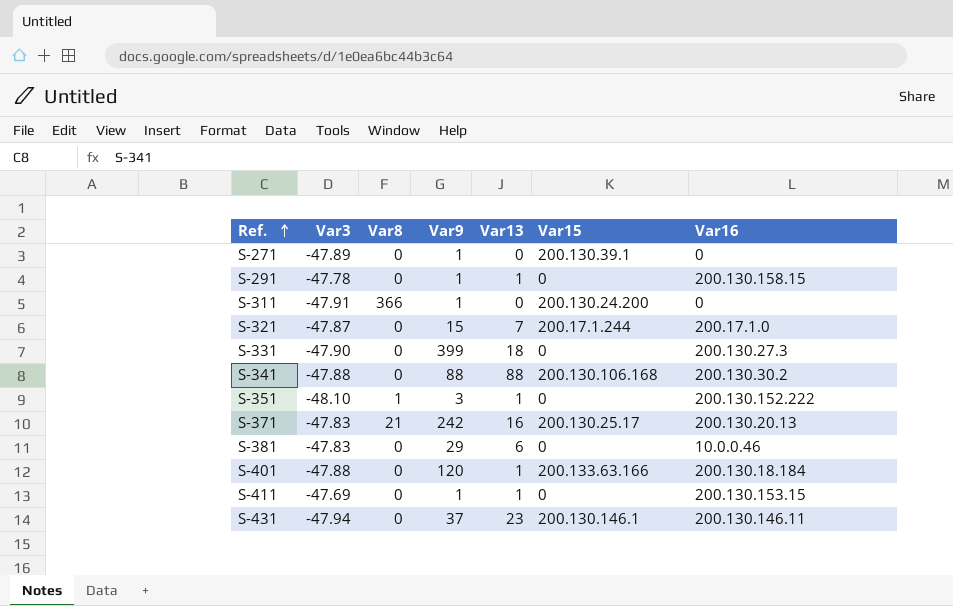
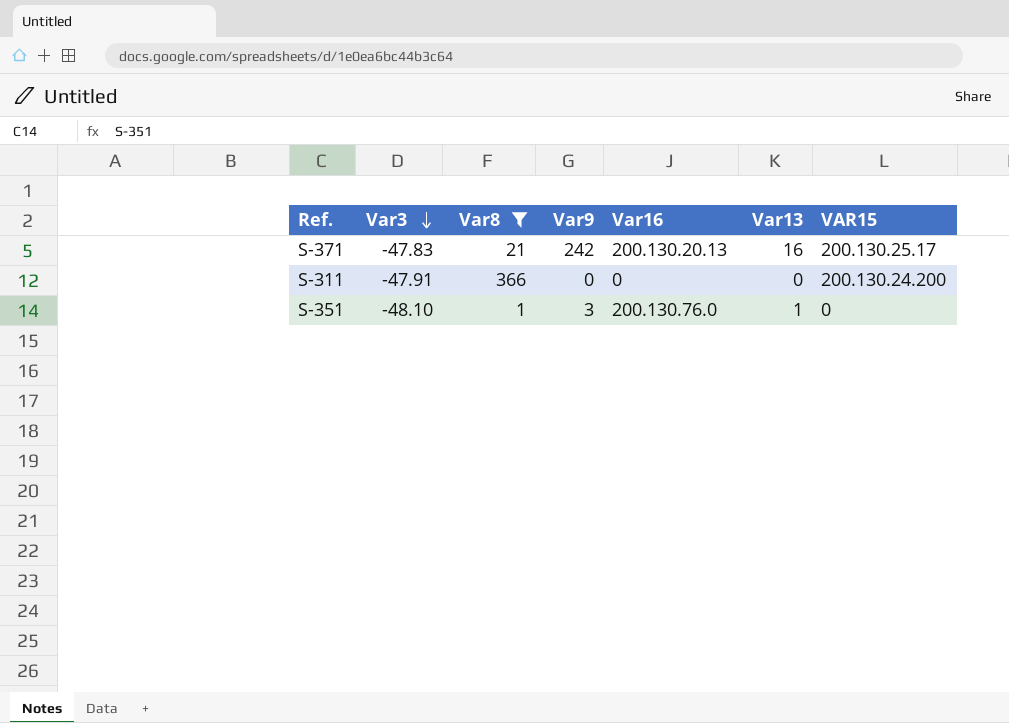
filter: none -> Var8 != 0
row order: Ref. ascending -> Var3 descending
column Var16 | position: 7 -> 5
column name: Var15 -> VAR15
S-311 | Var9: 1 -> 0
S-351 | Var16: 200.130.152.222 -> 200.130.76.0

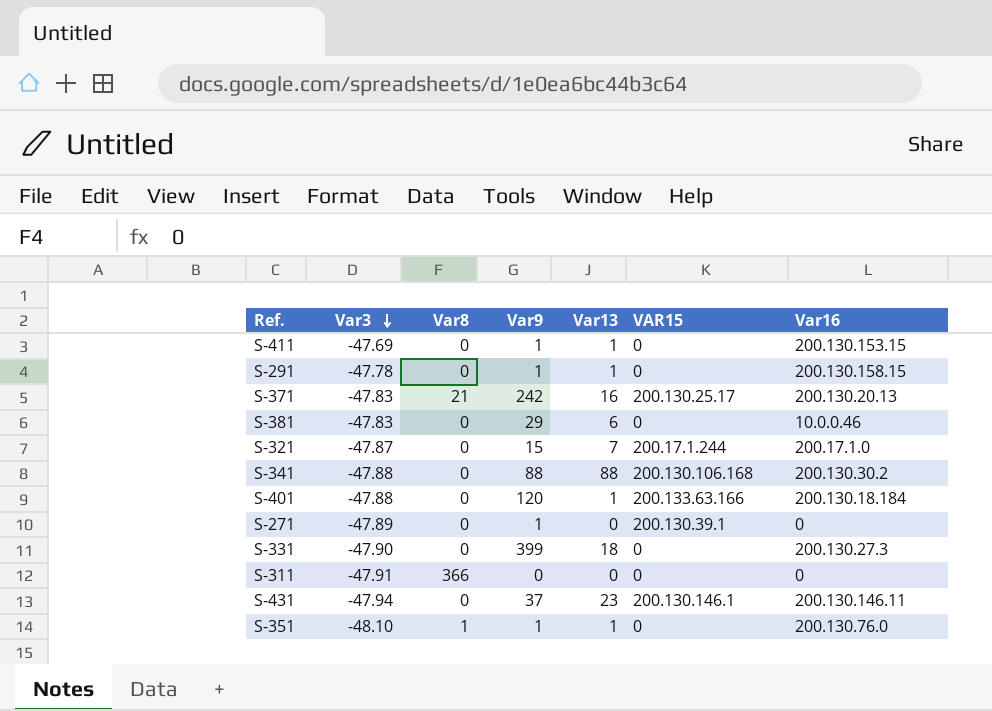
filter: Var8 != 0 -> none
column Var16 | position: 5 -> 7
S-311 | VAR15: 200.130.24.200 -> 0
S-351 | Var9: 3 -> 1

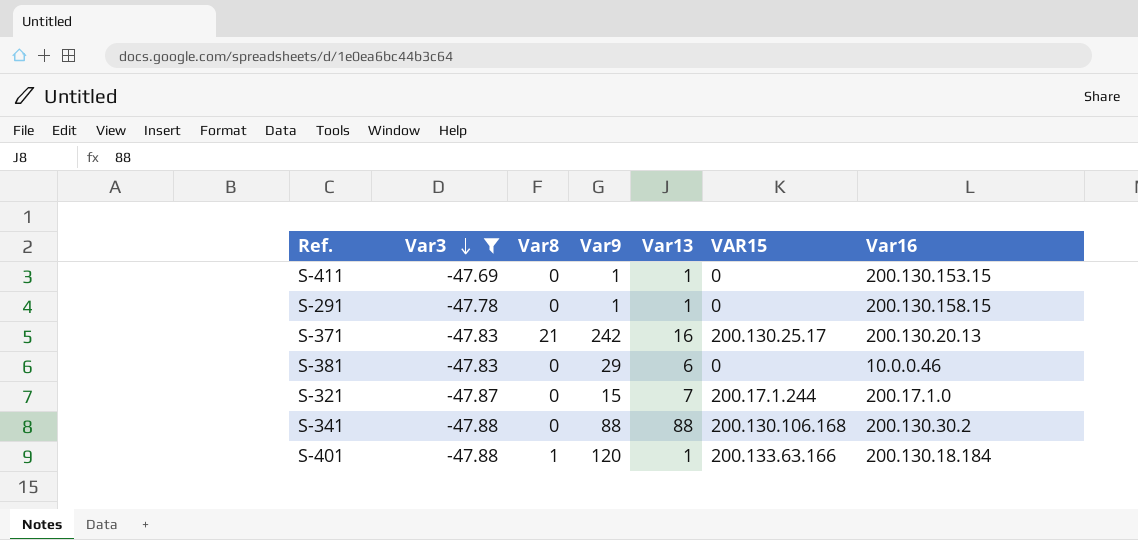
filter: none -> Var3 >= -47.88
S-401 | Var8: 0 -> 1

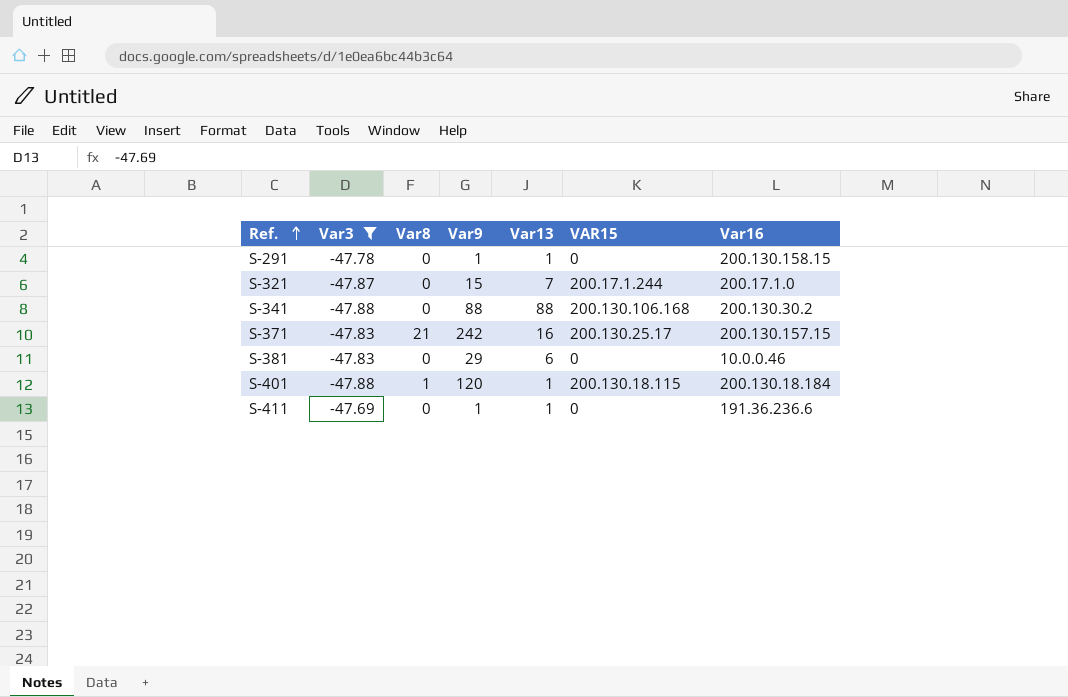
row order: Var3 descending -> Ref. ascending
S-371 | Var16: 200.130.20.13 -> 200.130.157.15
S-401 | VAR15: 200.133.63.166 -> 200.130.18.115
S-411 | Var16: 200.130.153.15 -> 191.36.236.6

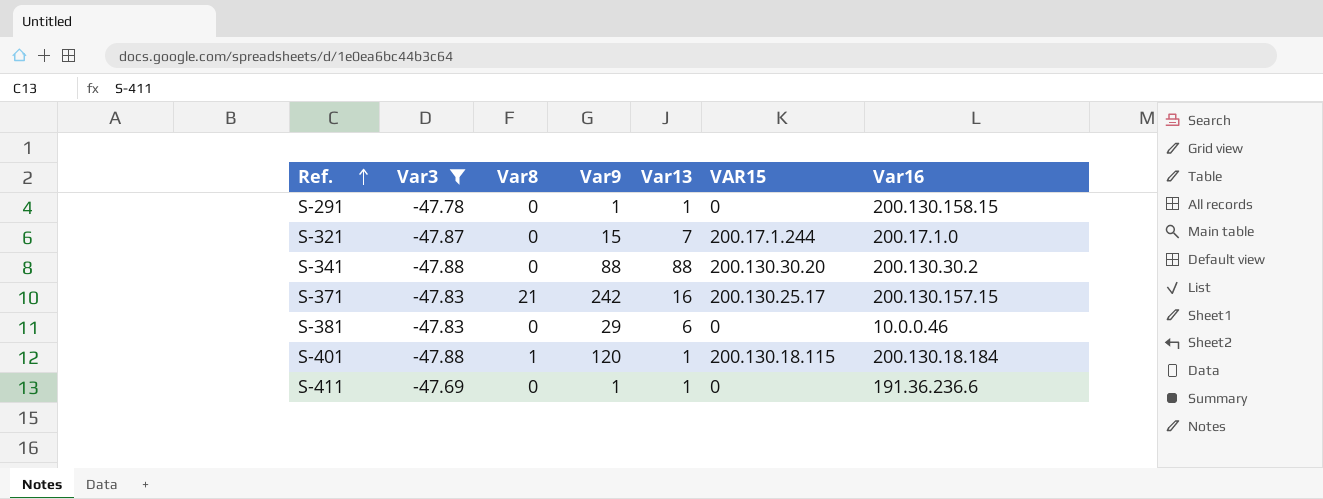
S-341 | VAR15: 200.130.106.168 -> 200.130.30.20

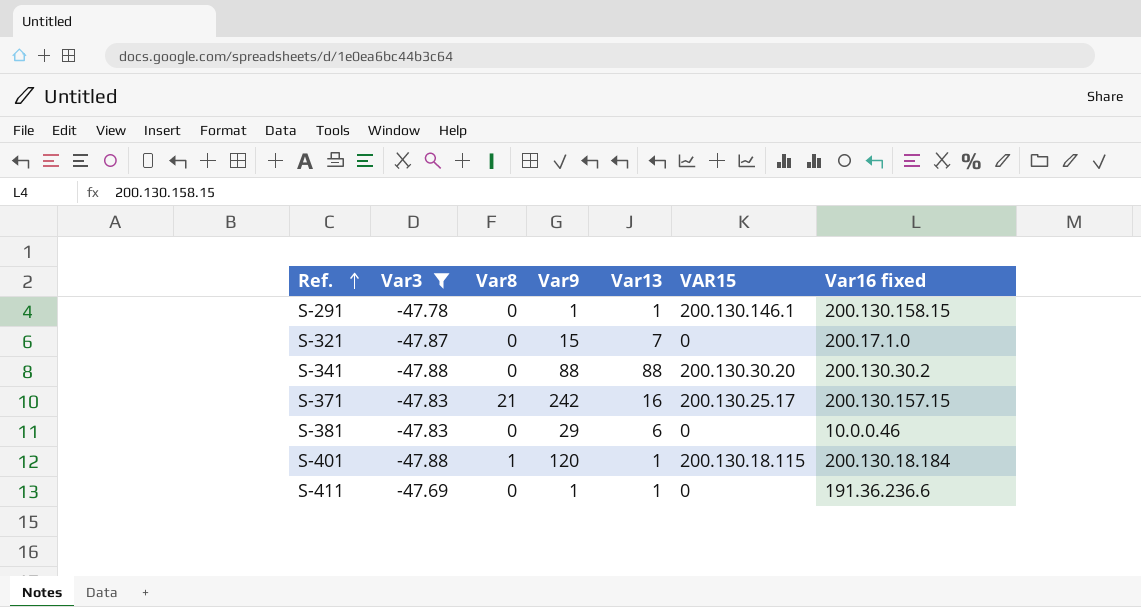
column name: Var16 -> Var16 fixed
S-291 | VAR15: 0 -> 200.130.146.1
S-321 | VAR15: 200.17.1.244 -> 0

